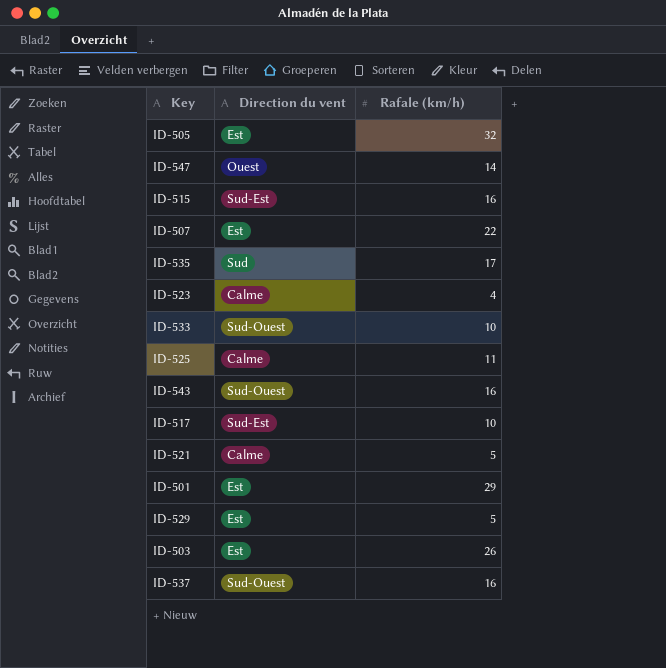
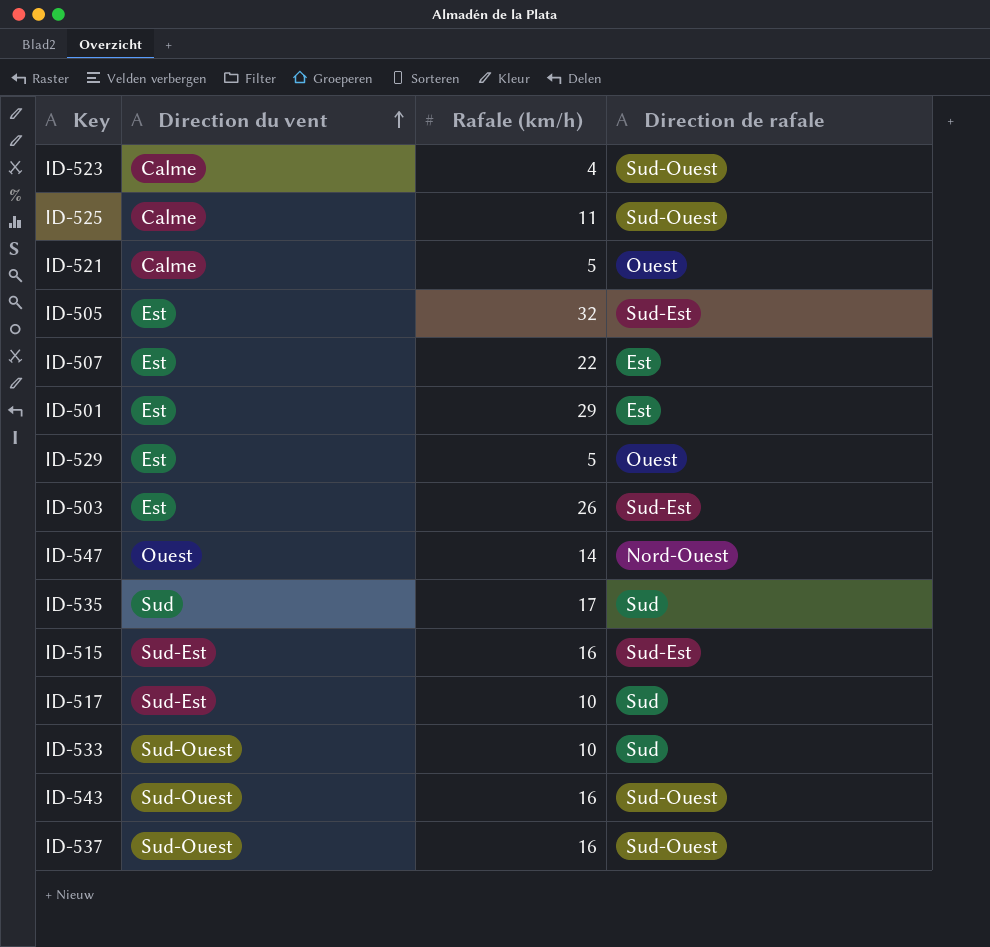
row order: none -> Direction du vent ascending
column Direction de rafale | position: none -> 4

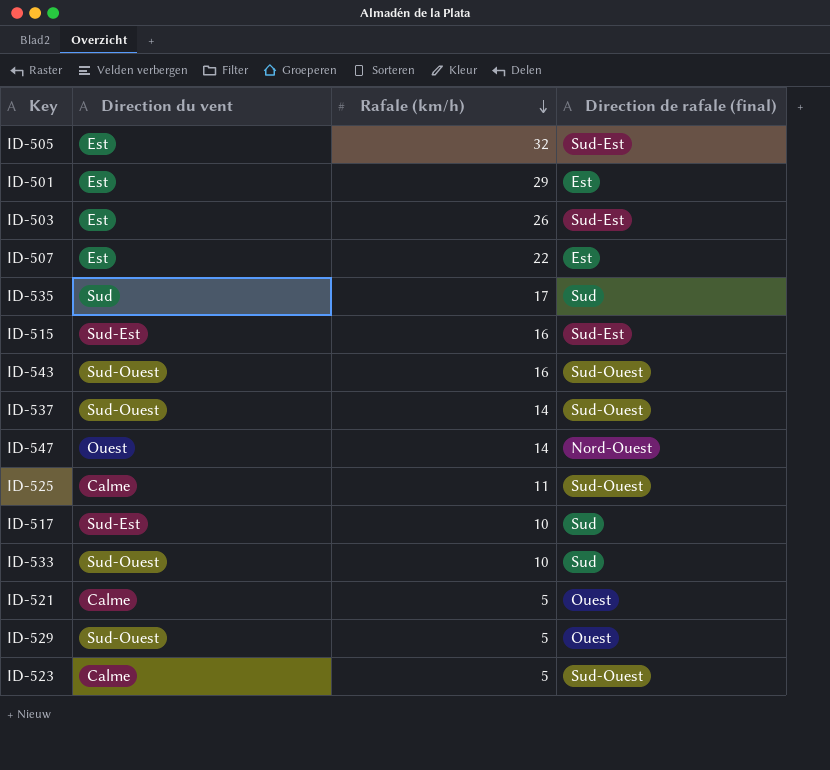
row order: Direction du vent ascending -> Rafale (km/h) descending
column name: Direction de rafale -> Direction de rafale (final)
ID-537 | Rafale (km/h): 16 -> 14
ID-529 | Direction du vent: Est -> Sud-Ouest
ID-523 | Rafale (km/h): 4 -> 5

